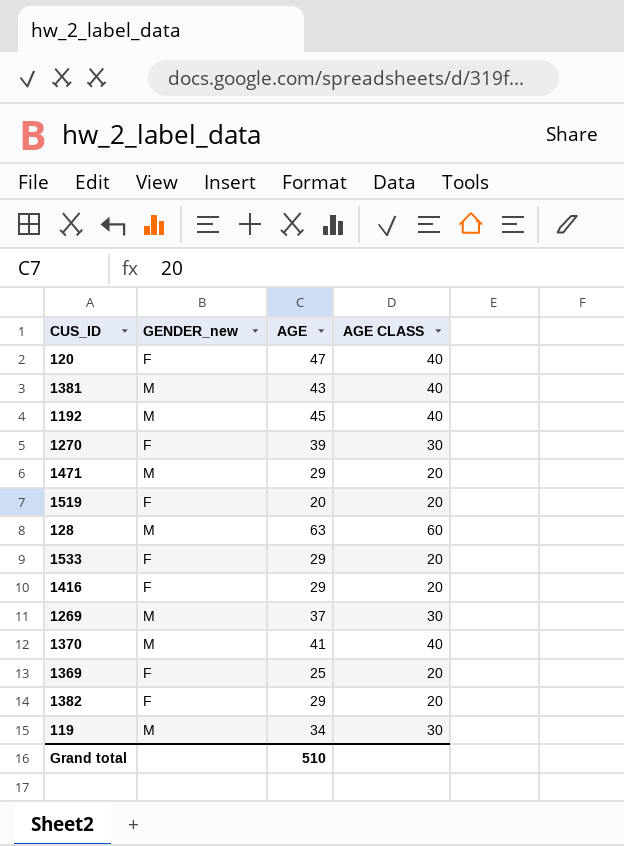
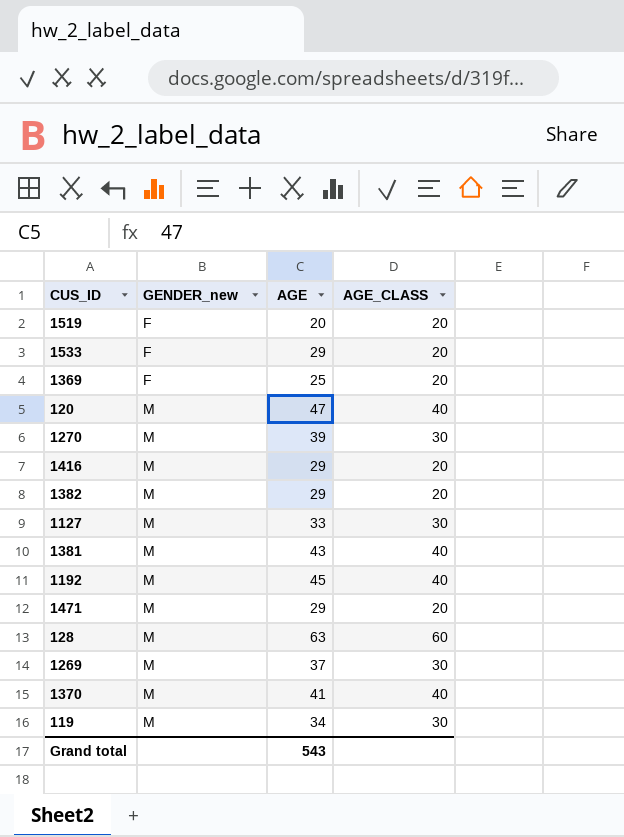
row order: none -> GENDER_new ascending
column name: AGE CLASS -> AGE_CLASS
120 | GENDER_new: F -> M
1270 | GENDER_new: F -> M
1416 | GENDER_new: F -> M
1382 | GENDER_new: F -> M
row 1127: none -> M | 33 | 30
Grand total | AGE: 510 -> 543

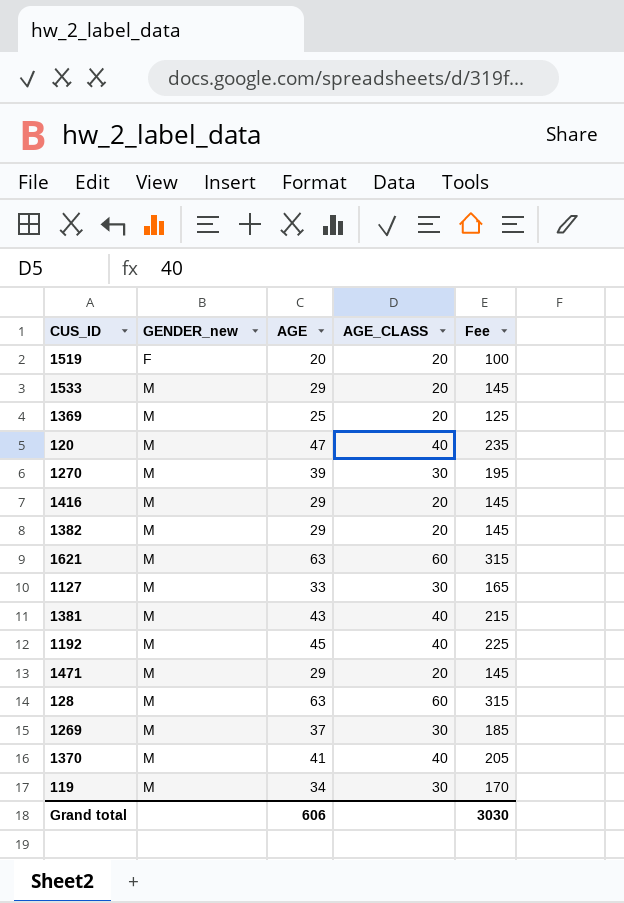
column Fee | formula: none -> [AGE] * 5
1533 | GENDER_new: F -> M
1369 | GENDER_new: F -> M
row 1621: none -> M | 63 | 60 | 315
Grand total | AGE: 543 -> 606

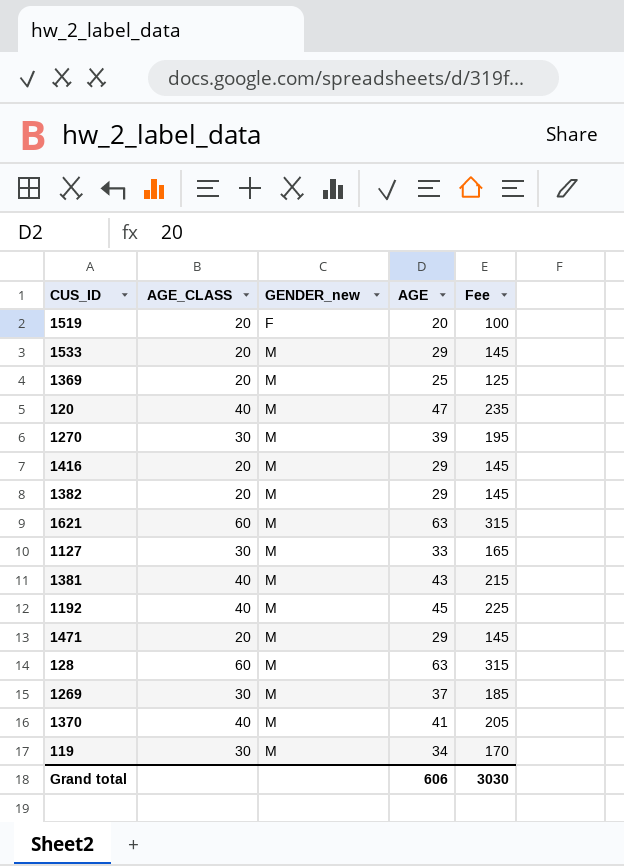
column AGE_CLASS | position: 4 -> 2

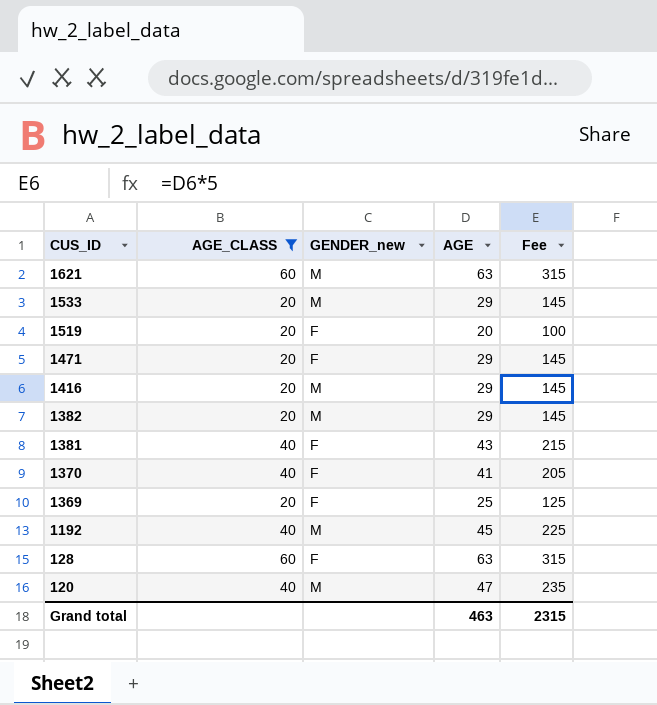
filter: none -> AGE_CLASS != 30
row order: GENDER_new ascending -> CUS_ID descending
1471 | GENDER_new: M -> F
1381 | GENDER_new: M -> F
1370 | GENDER_new: M -> F
1369 | GENDER_new: M -> F
128 | GENDER_new: M -> F
Grand total | AGE: 606 -> 463
Grand total | Fee: 3030 -> 2315

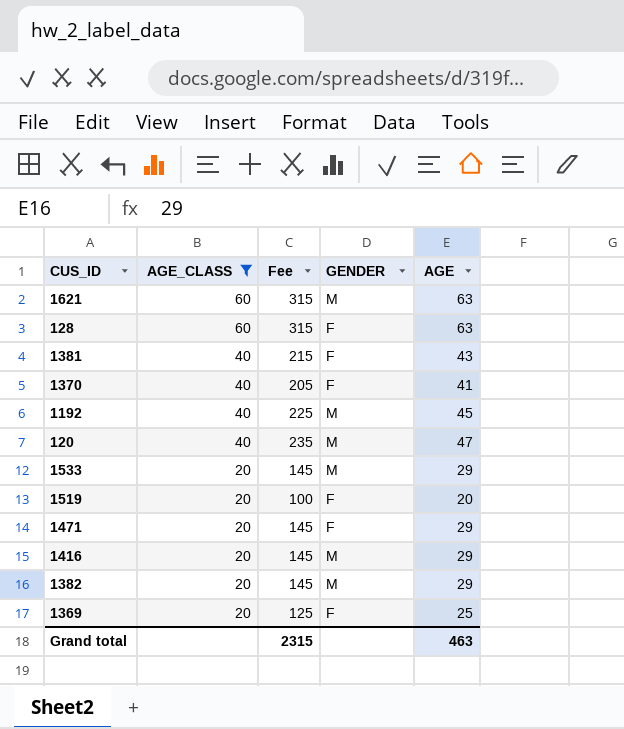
row order: CUS_ID descending -> AGE_CLASS descending
column Fee | position: 5 -> 3
column name: GENDER_new -> GENDER

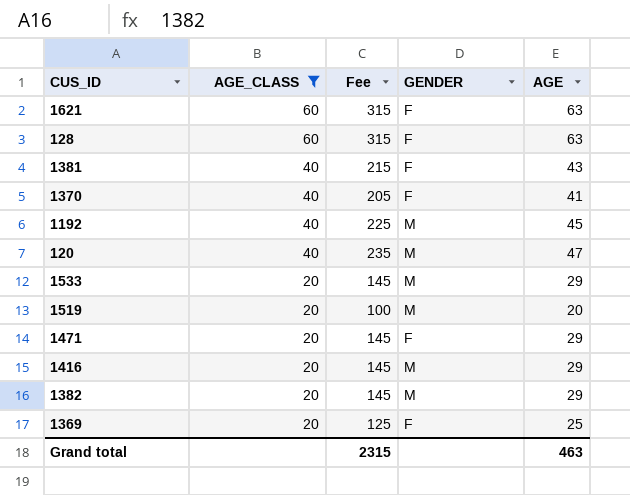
1621 | GENDER: M -> F
1519 | GENDER: F -> M

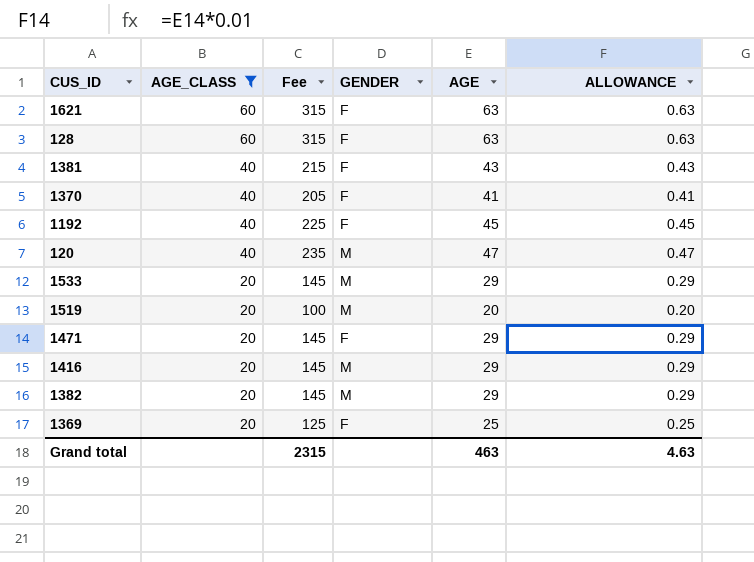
column ALLOWANCE | formula: none -> [AGE] * 0.01
1192 | GENDER: M -> F

